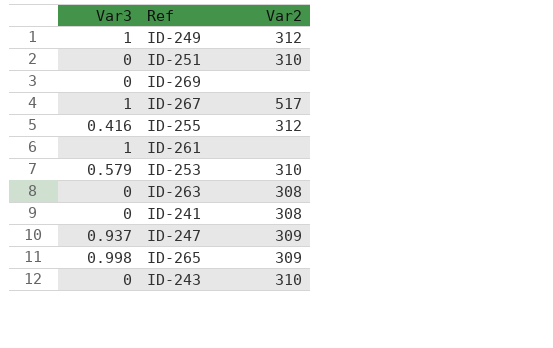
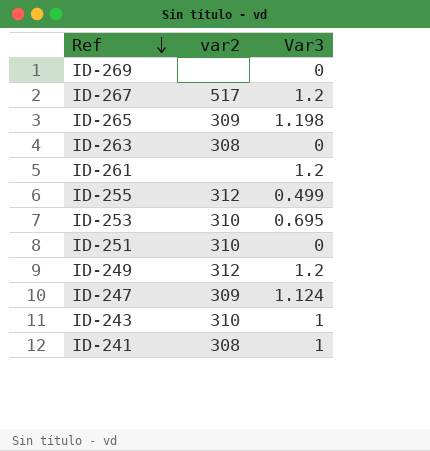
row order: none -> Ref descending
column name: Var2 -> var2
column Var3 | position: 1 -> 3
ID-267 | Var3: 1 -> 1.2
ID-265 | Var3: 0.998 -> 1.198
ID-261 | Var3: 1 -> 1.2
ID-255 | Var3: 0.416 -> 0.499
ID-253 | Var3: 0.579 -> 0.695
ID-249 | Var3: 1 -> 1.2
ID-247 | Var3: 0.937 -> 1.124
ID-243 | Var3: 0 -> 1
ID-241 | Var3: 0 -> 1

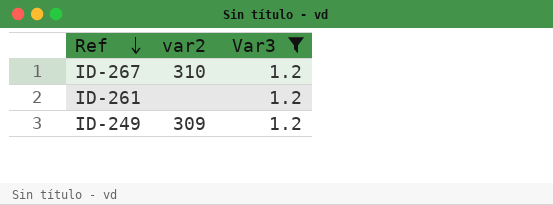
filter: none -> Var3 = 1.2
ID-267 | var2: 517 -> 310
ID-249 | var2: 312 -> 309

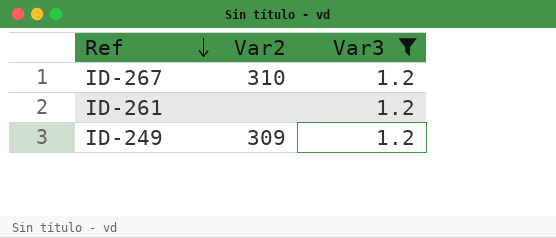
column name: var2 -> Var2

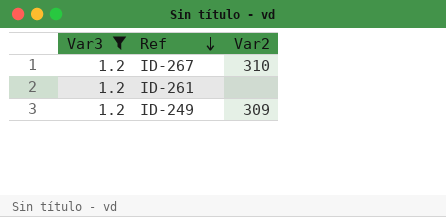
column Var3 | position: 3 -> 1

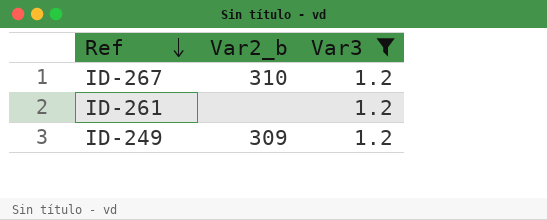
column name: Var2 -> Var2_b
column Var3 | position: 1 -> 3

